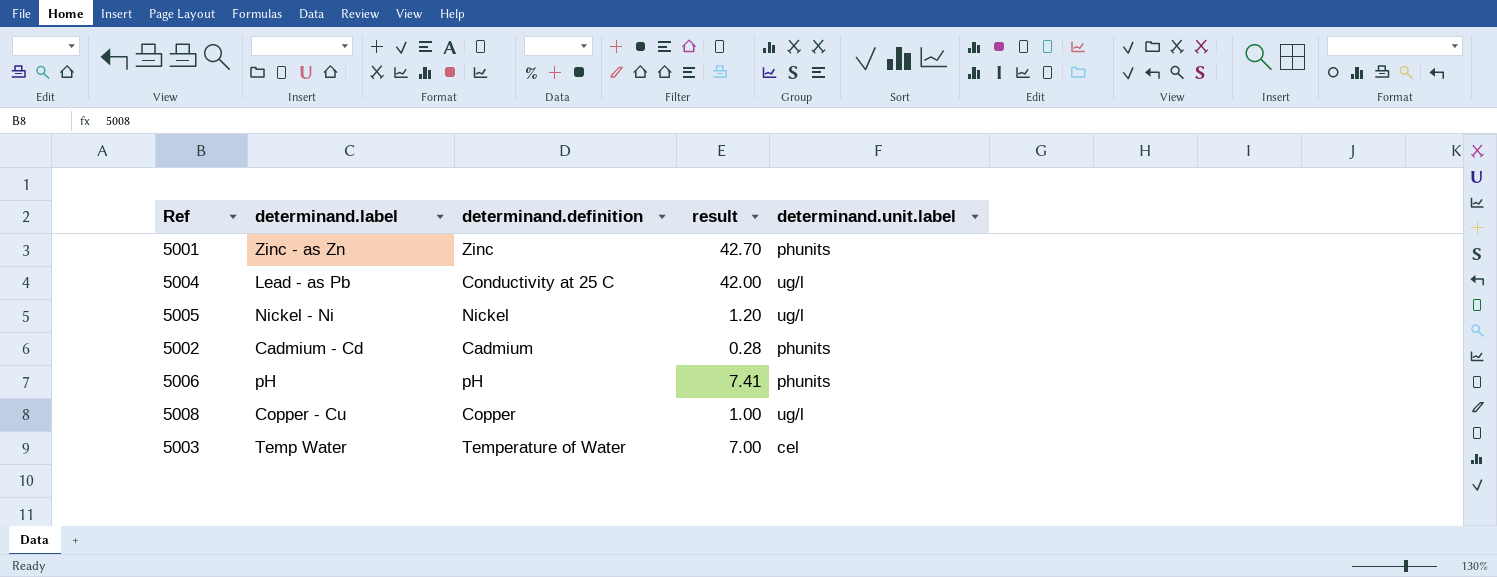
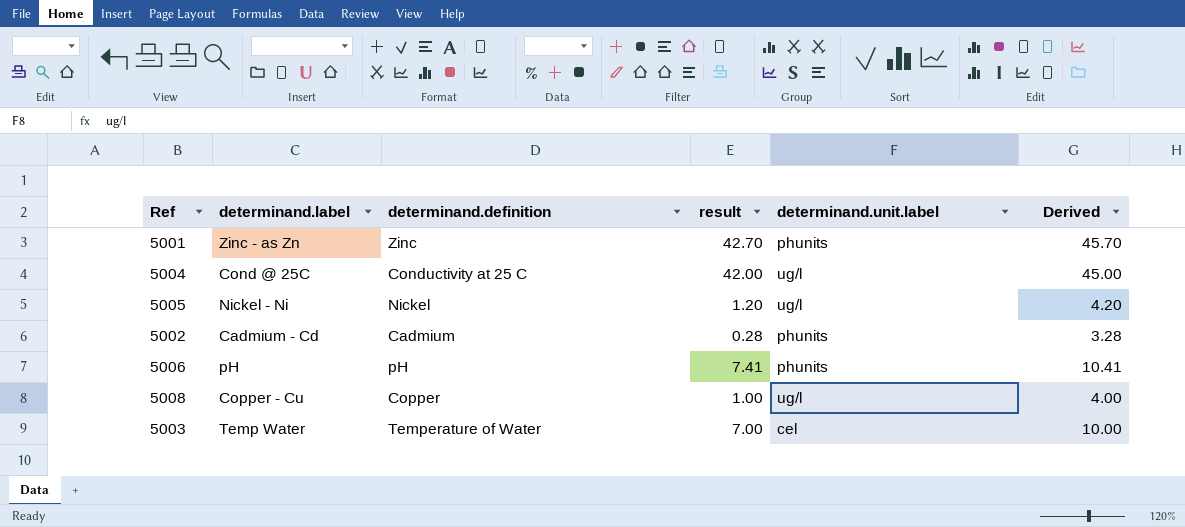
column Derived | formula: none -> [result] + 3
5004 | determinand.label: Lead - as Pb -> Cond @ 25C

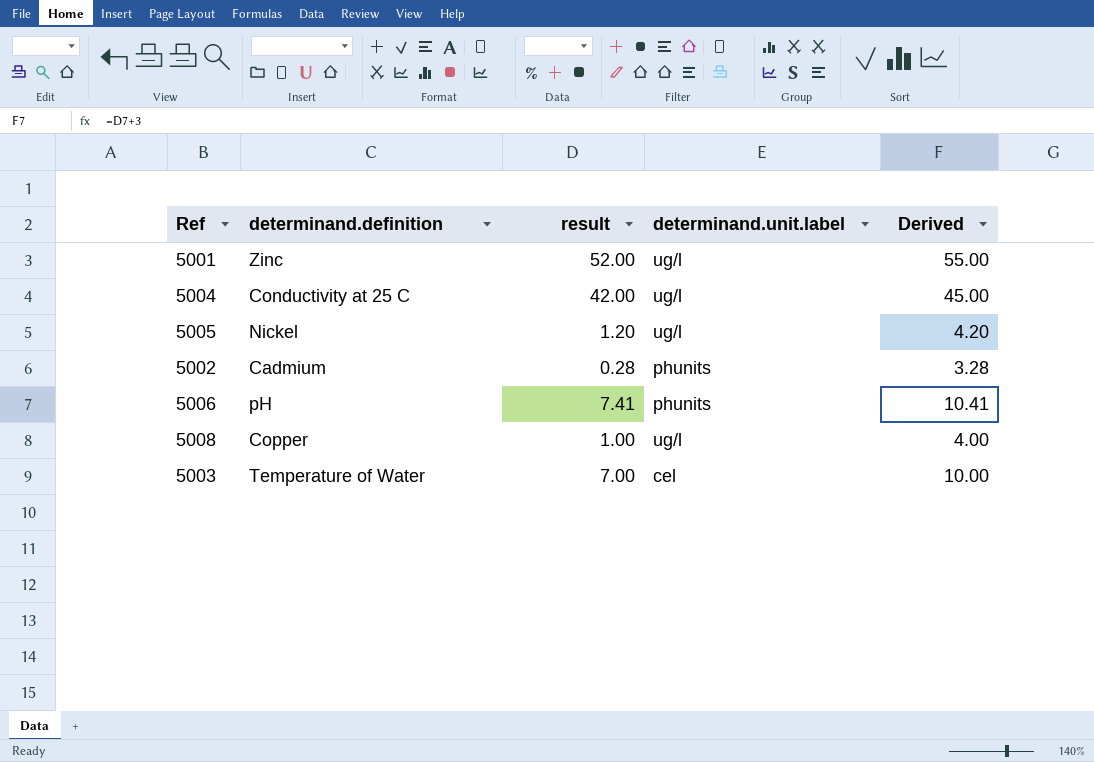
column determinand.label | position: 2 -> none
5001 | result: 42.70 -> 52.00
5001 | determinand.unit.label: phunits -> ug/l
5001 | Derived: 45.70 -> 55.00

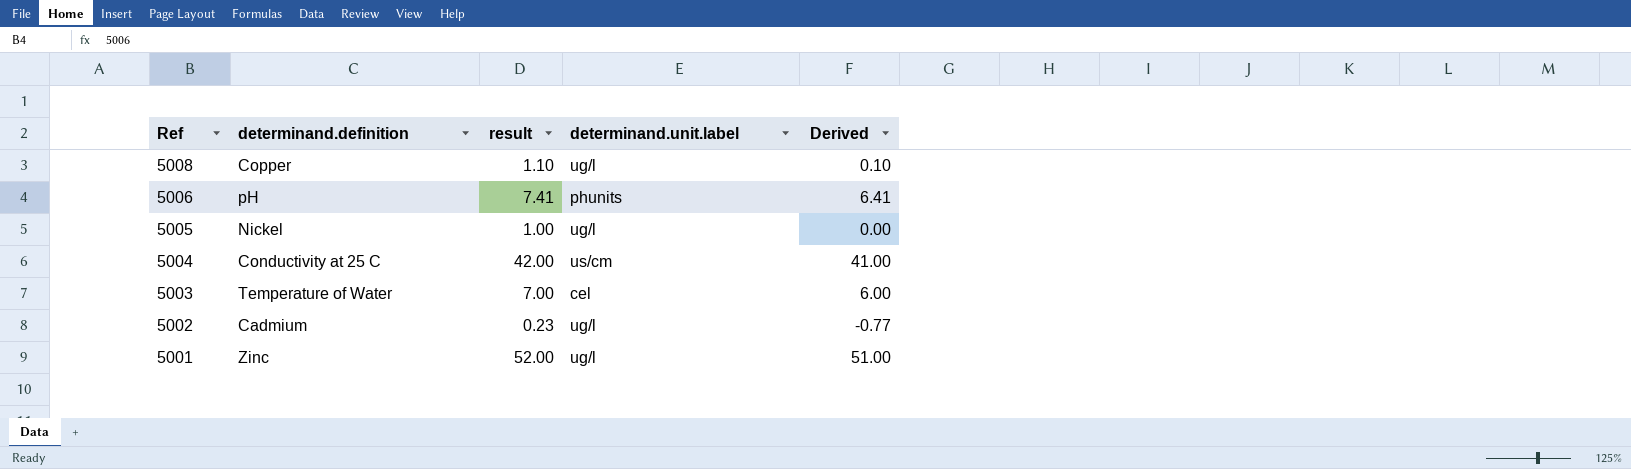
row order: none -> Ref descending
column Derived | formula: [result] + 3 -> [result] - 1
5008 | result: 1.00 -> 1.10
5005 | result: 1.20 -> 1.00
5004 | determinand.unit.label: ug/l -> us/cm
5002 | result: 0.28 -> 0.23
5002 | determinand.unit.label: phunits -> ug/l

